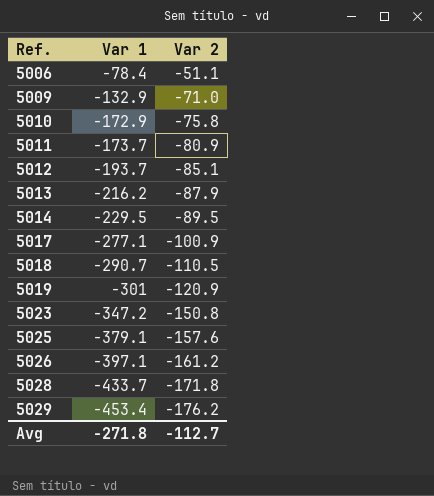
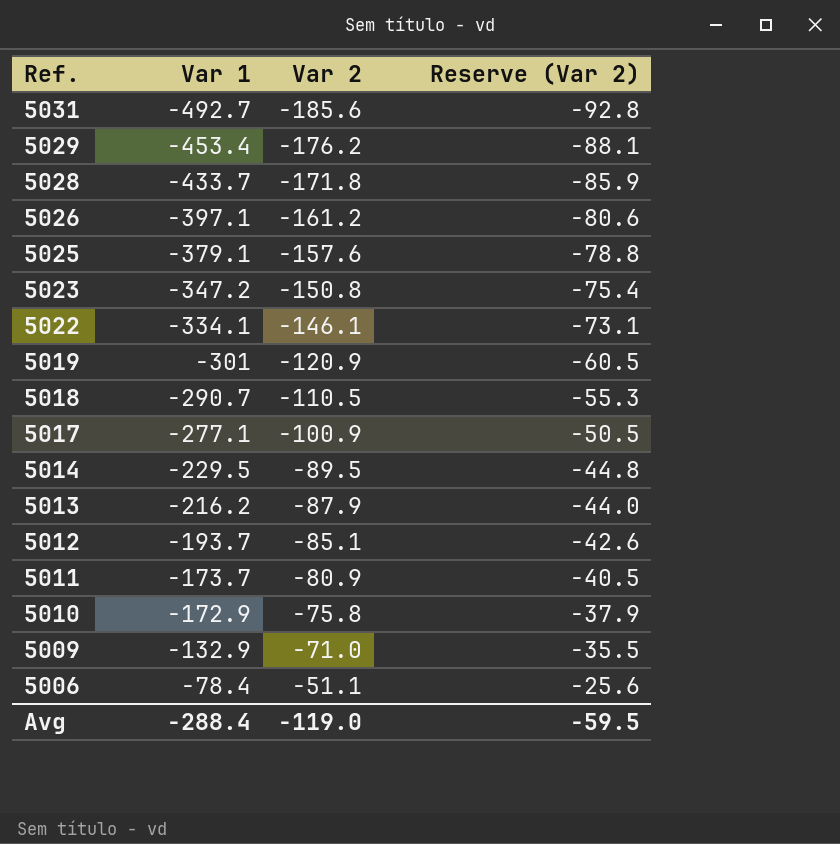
row order: Ref. ascending -> Ref. descending
column Reserve (Var 2) | formula: none -> [Var 2] * 0.5
row 5031: none -> -492.7 | -185.6 | -92.8
row 5022: none -> -334.1 | -146.1 | -73.1
Avg | Var 1: -271.8 -> -288.4
Avg | Var 2: -112.7 -> -119.0

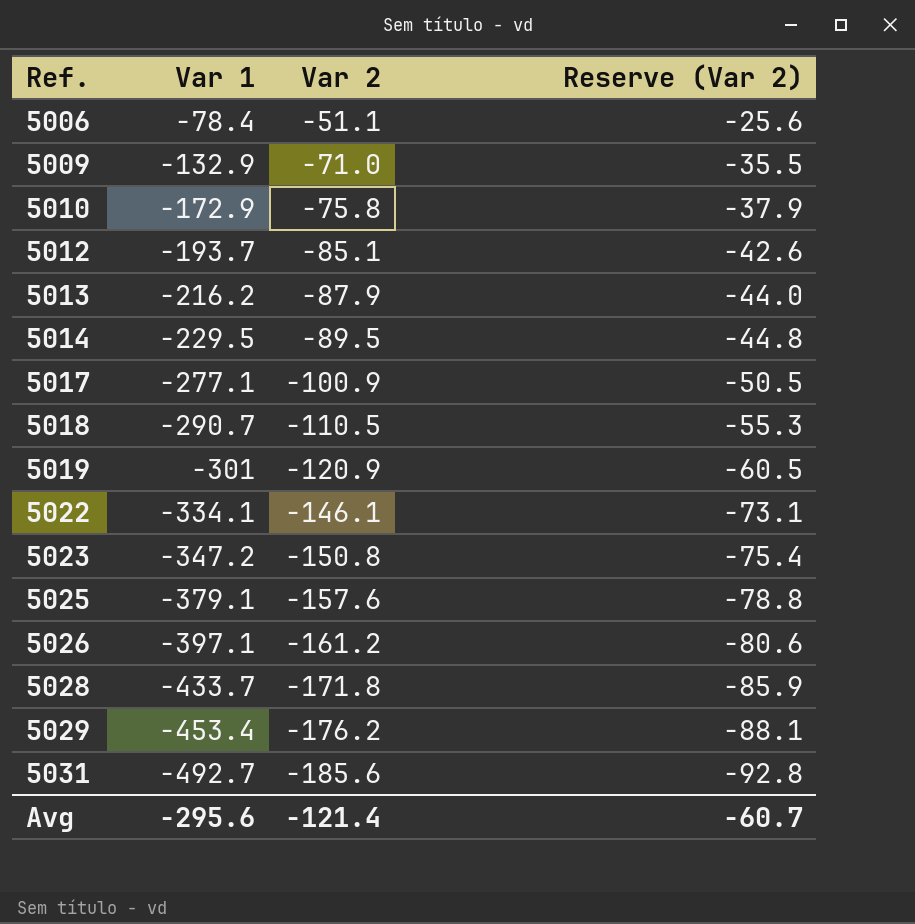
row order: Ref. descending -> Ref. ascending
row 5011: -173.7 | -80.9 | -40.5 -> none
Avg | Var 1: -288.4 -> -295.6
Avg | Var 2: -119.0 -> -121.4
Avg | Reserve (Var 2): -59.5 -> -60.7

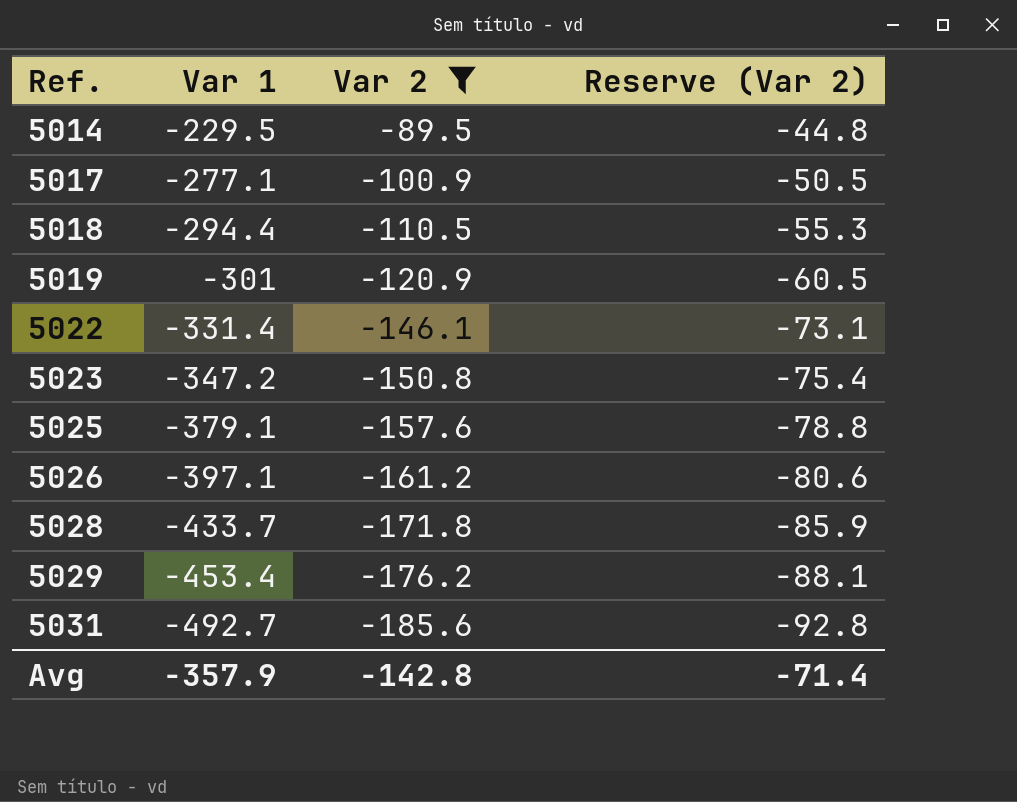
filter: none -> Var 2 <= -89.5
5018 | Var 1: -290.7 -> -294.4
5022 | Var 1: -334.1 -> -331.4
Avg | Var 1: -295.6 -> -357.9
Avg | Var 2: -121.4 -> -142.8
Avg | Reserve (Var 2): -60.7 -> -71.4

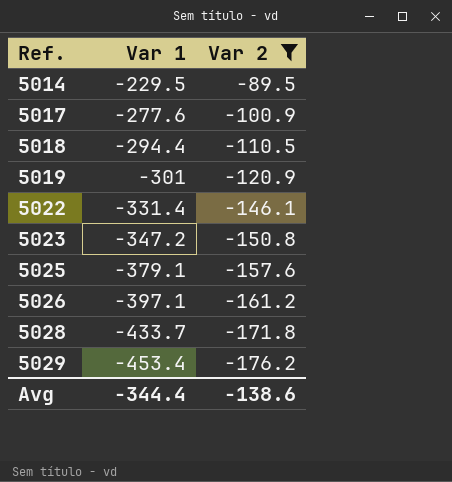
column Reserve (Var 2) | formula: [Var 2] * 0.5 -> none
row 5031: -492.7 | -185.6 | -92.8 -> none
5017 | Var 1: -277.1 -> -277.6
Avg | Var 1: -357.9 -> -344.4
Avg | Var 2: -142.8 -> -138.6

